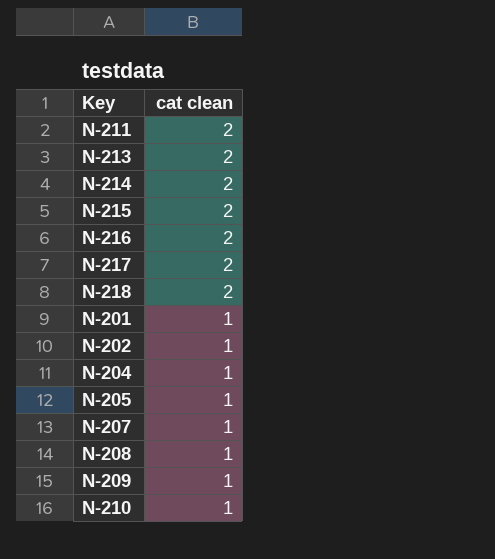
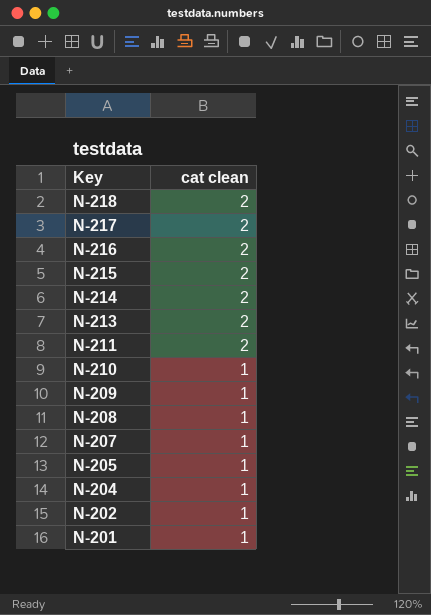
row order: cat clean descending -> Key descending

